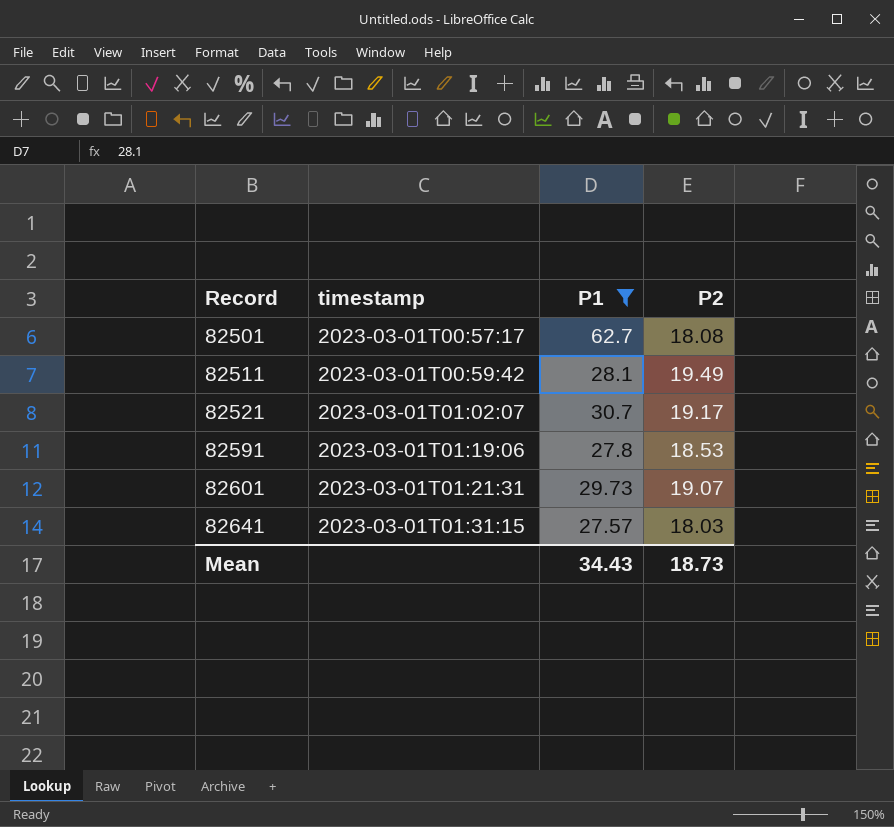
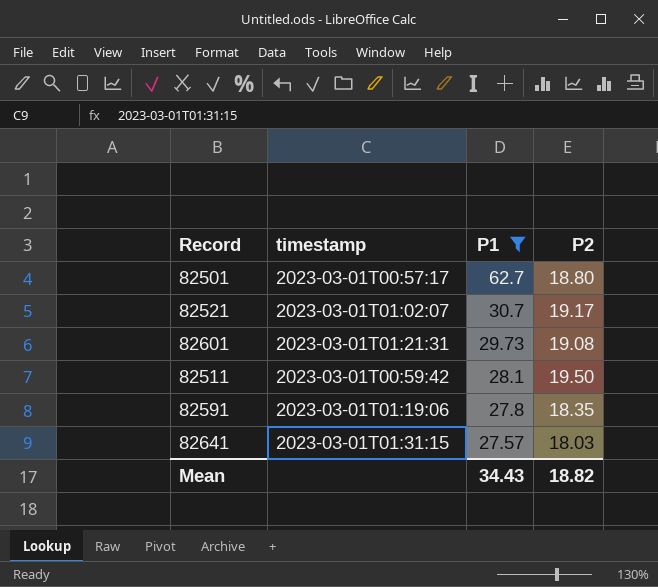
row order: Record ascending -> P1 descending
82501 | P2: 18.08 -> 18.80
82601 | P2: 19.07 -> 19.08
82511 | P2: 19.49 -> 19.50
82591 | P2: 18.53 -> 18.35
Mean | P2: 18.73 -> 18.82

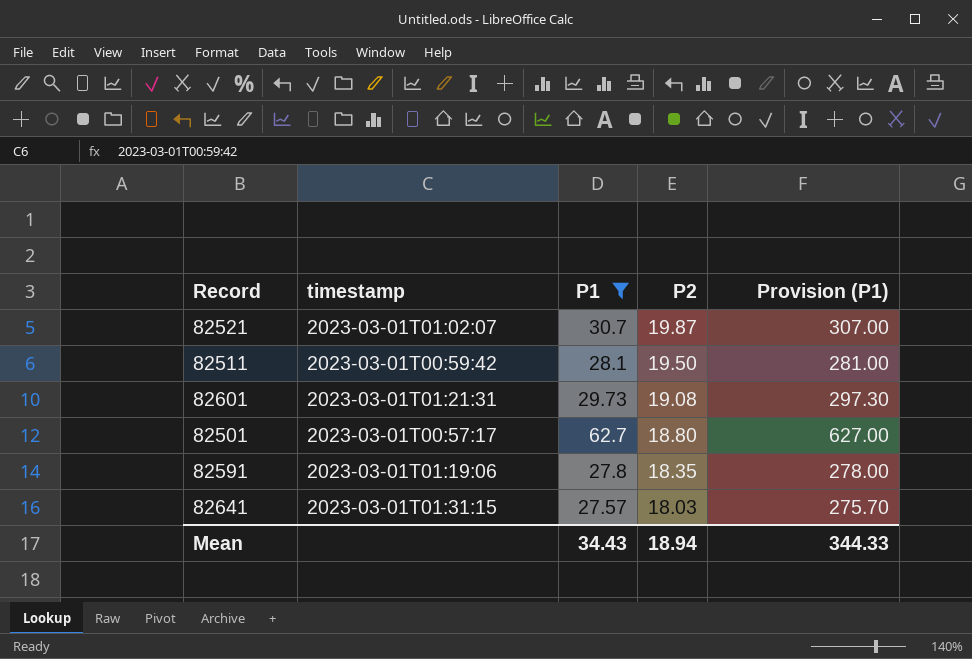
row order: P1 descending -> P2 descending
column Provision (P1) | formula: none -> [P1] * 10
82521 | P2: 19.17 -> 19.87
Mean | P2: 18.82 -> 18.94

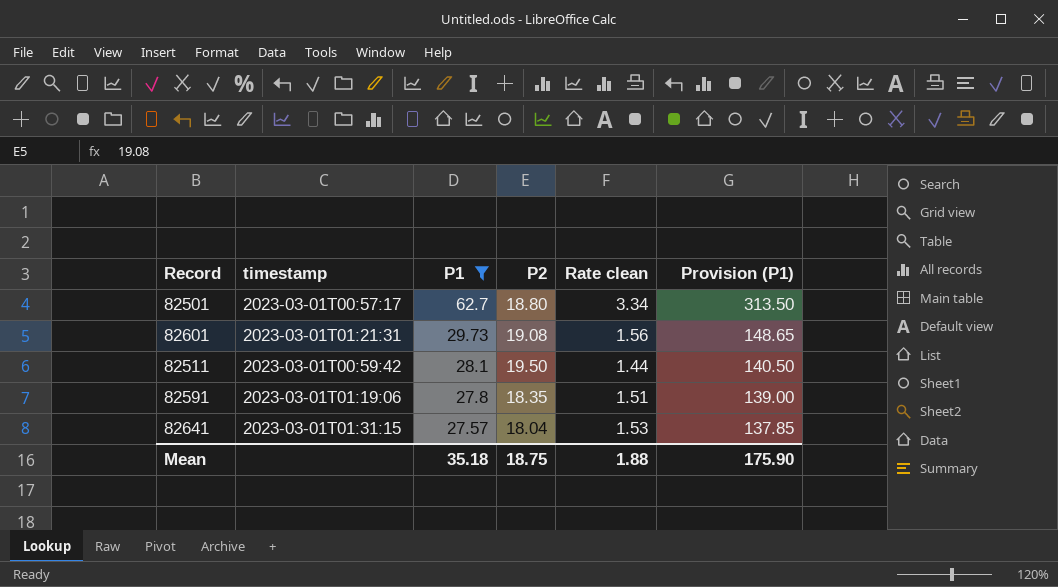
row order: P2 descending -> P1 descending
column Rate clean | formula: none -> [P1] / [P2]
column Provision (P1) | formula: [P1] * 10 -> [P1] * 5
row 82521: 2023-03-01T01:02:07 | 30.7 | 19.87 | 307.00 -> none
82641 | P2: 18.03 -> 18.04
Mean | P1: 34.43 -> 35.18
Mean | P2: 18.94 -> 18.75
Mean | Provision (P1): 344.33 -> 175.90

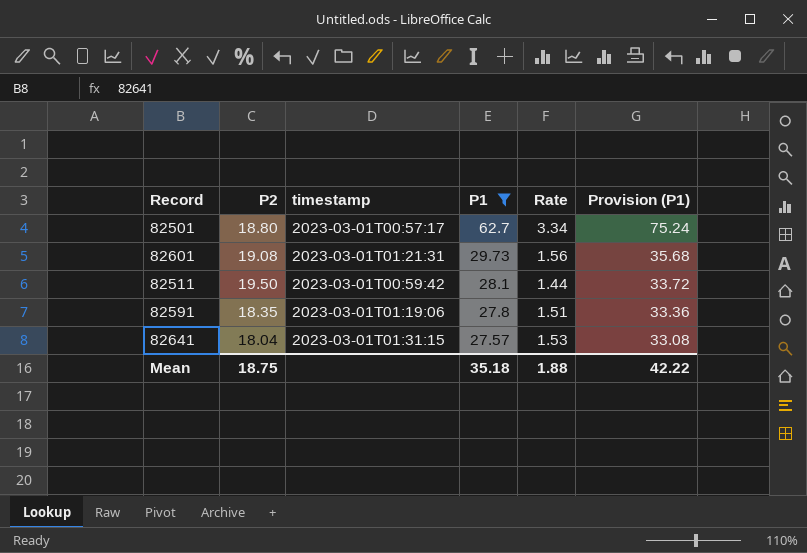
column P2 | position: 4 -> 2
column name: Rate clean -> Rate
column Provision (P1) | formula: [P1] * 5 -> [P1] * 1.2
Mean | Provision (P1): 175.90 -> 42.22

